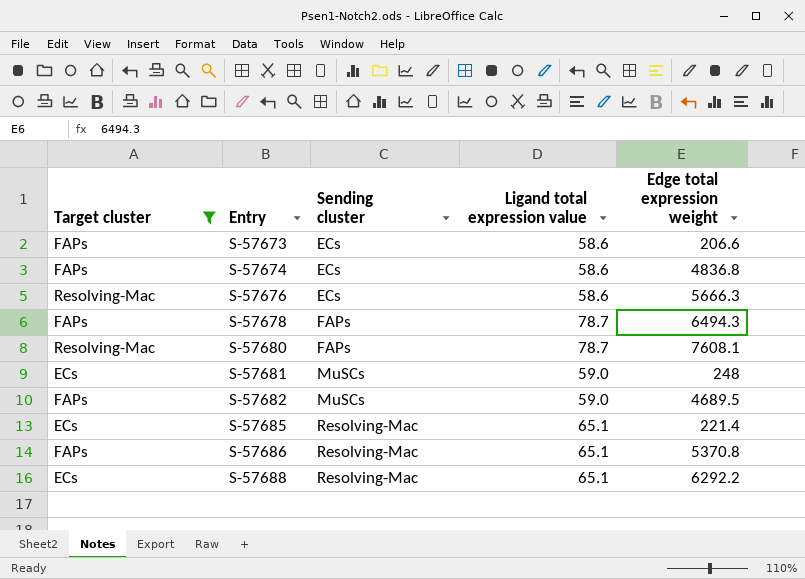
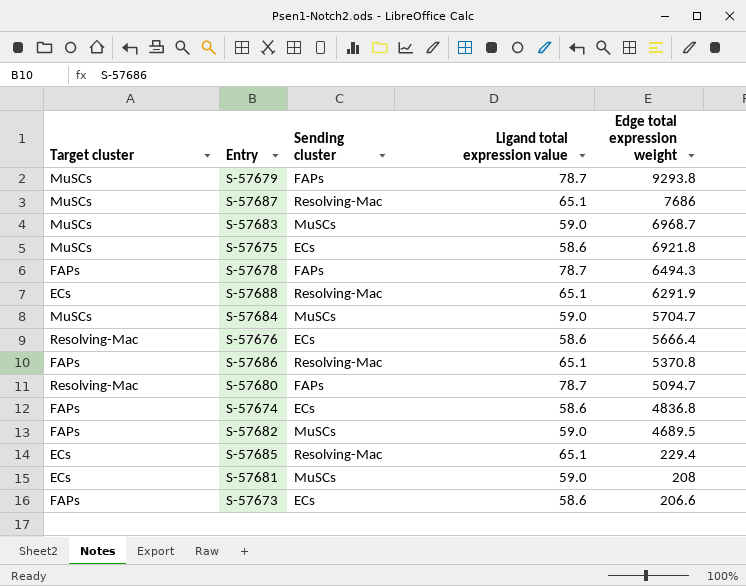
filter: Target cluster != MuSCs -> none
row order: Entry ascending -> Edge total expression weight descending
S-57688 | Edge total expression weight: 6292.2 -> 6291.9
S-57676 | Edge total expression weight: 5666.3 -> 5666.4
S-57680 | Edge total expression weight: 7608.1 -> 5094.7
S-57685 | Edge total expression weight: 221.4 -> 229.4
S-57681 | Edge total expression weight: 248 -> 208

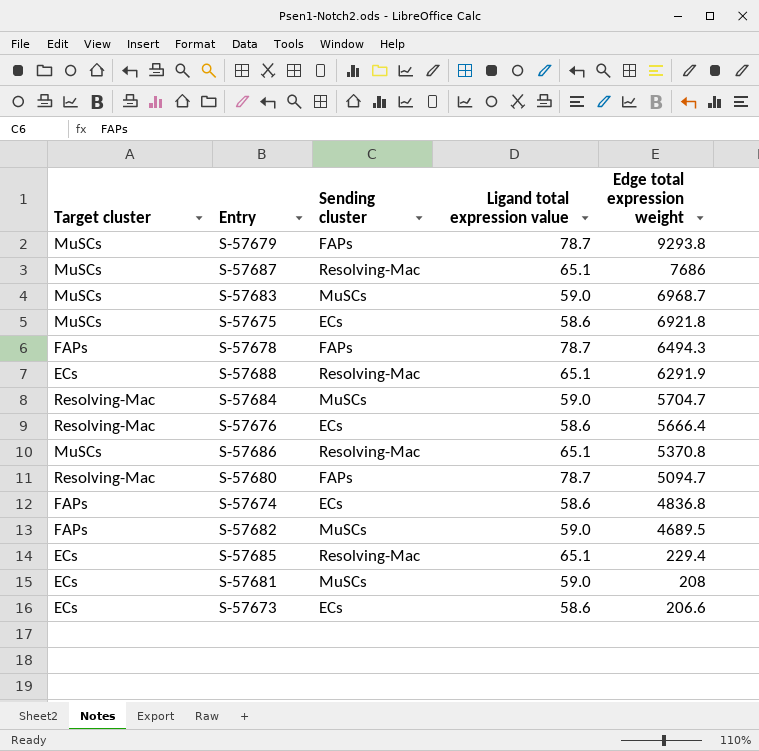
S-57684 | Target cluster: MuSCs -> Resolving-Mac
S-57686 | Target cluster: FAPs -> MuSCs
S-57673 | Target cluster: FAPs -> ECs

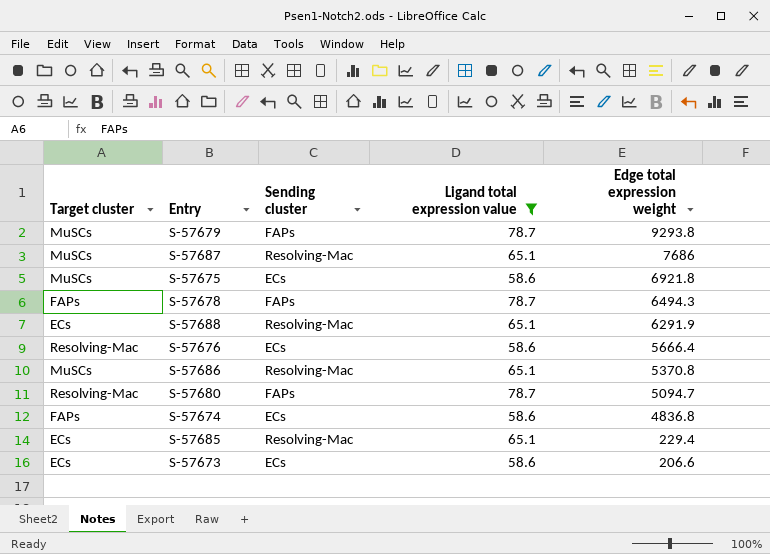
filter: none -> Ligand total expression value != 59.0

